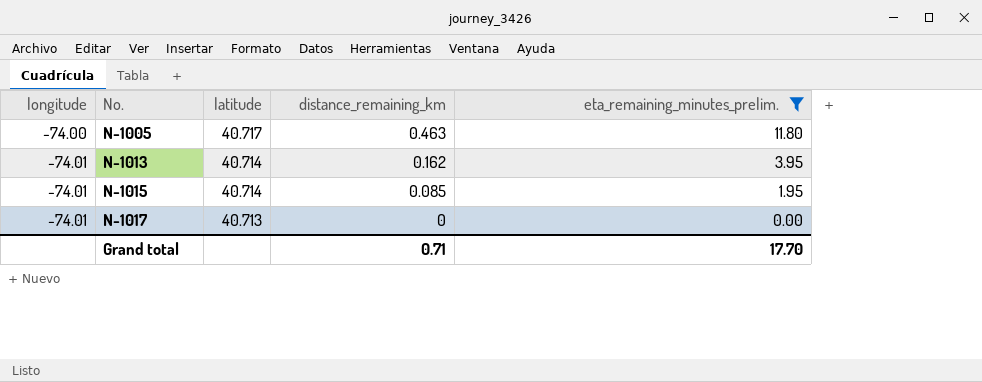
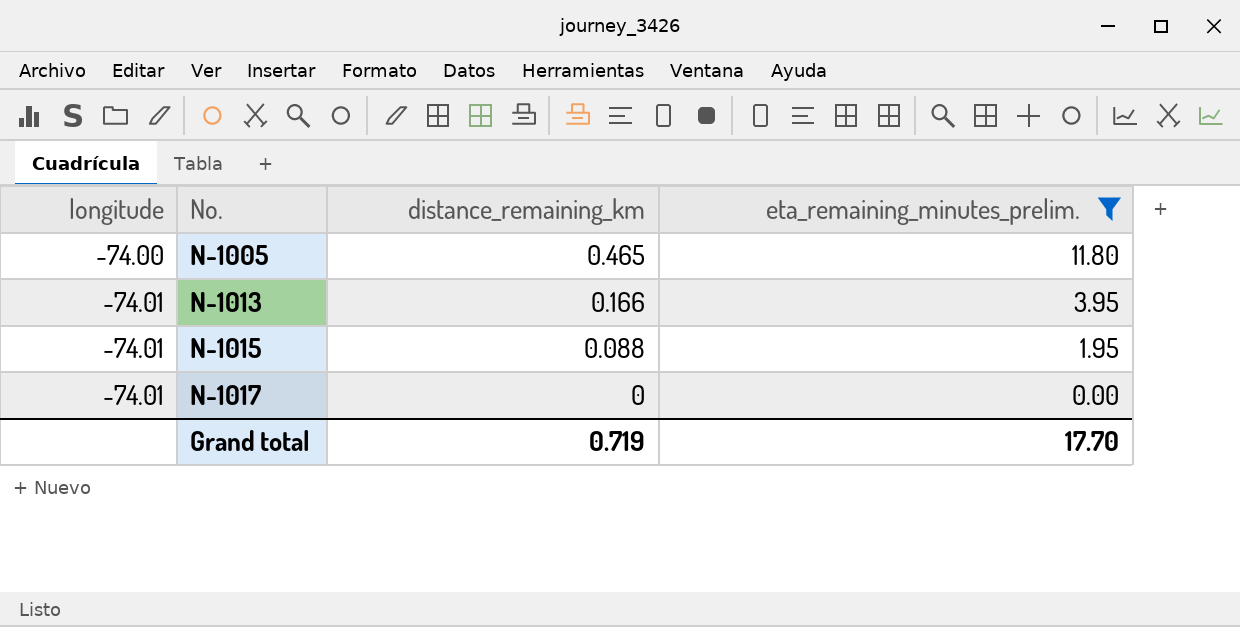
column latitude | position: 3 -> none
N-1005 | distance_remaining_km: 0.463 -> 0.465
N-1013 | distance_remaining_km: 0.162 -> 0.166
N-1015 | distance_remaining_km: 0.085 -> 0.088
Grand total | distance_remaining_km: 0.71 -> 0.719

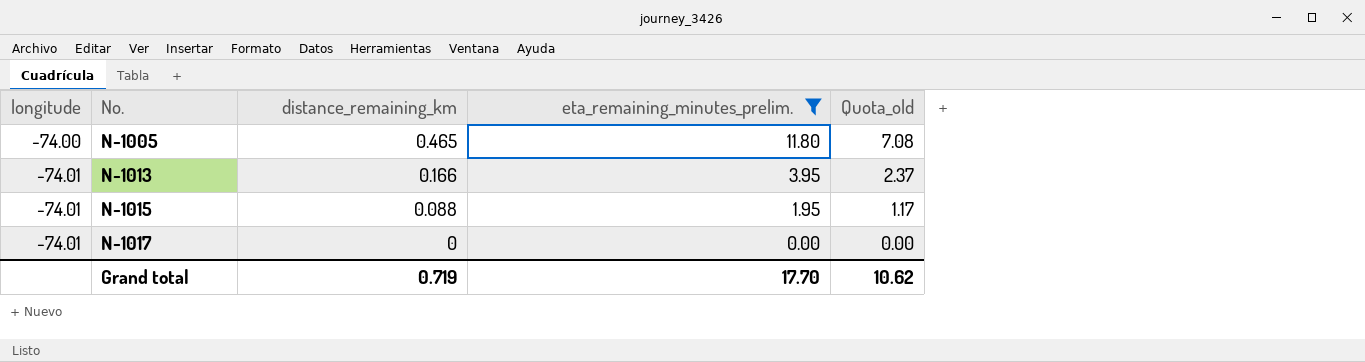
column Quota_old | formula: none -> [eta_remaining_minutes_prelim.] * 0.6

